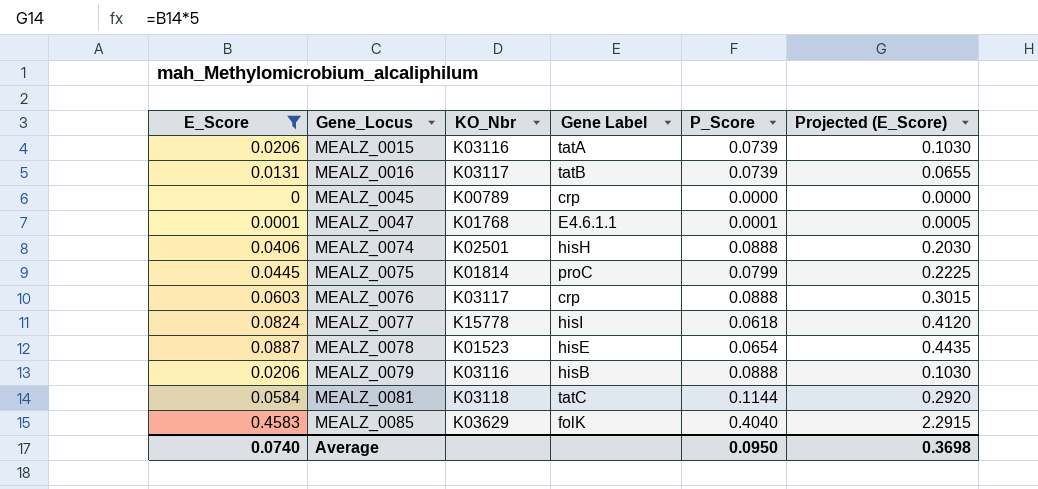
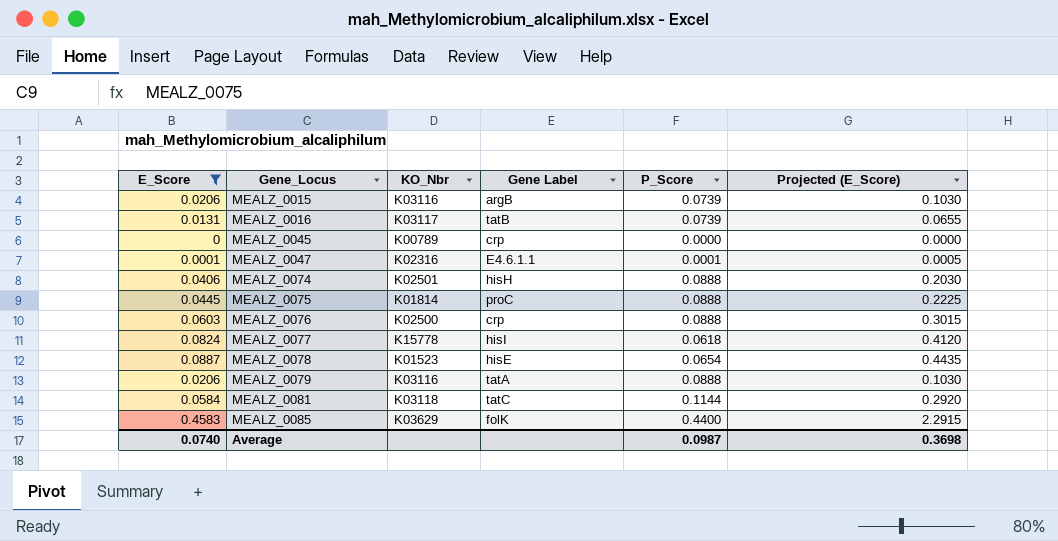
MEALZ_0015 | Gene Label: tatA -> argB
MEALZ_0047 | KO_Nbr: K01768 -> K02316
MEALZ_0075 | P_Score: 0.0799 -> 0.0888
MEALZ_0076 | KO_Nbr: K03117 -> K02500
MEALZ_0079 | Gene Label: hisB -> tatA
MEALZ_0085 | P_Score: 0.4040 -> 0.4400
Average | P_Score: 0.0950 -> 0.0987

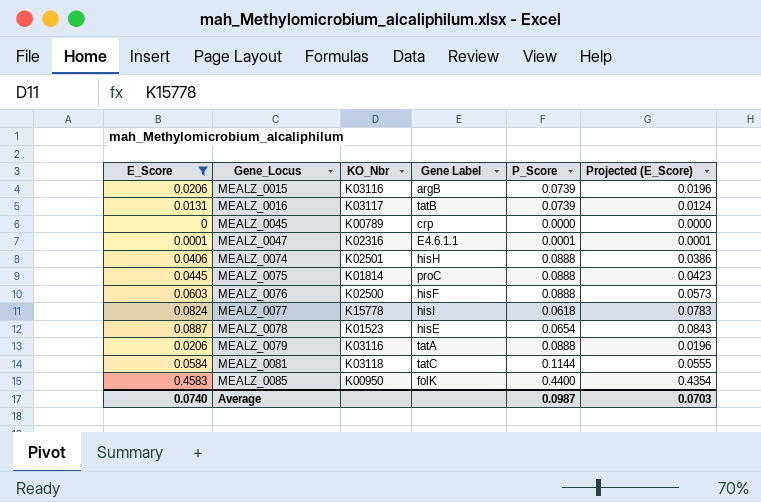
column Projected (E_Score) | formula: [E_Score] * 5 -> [E_Score] * 0.95
MEALZ_0076 | Gene Label: crp -> hisF
MEALZ_0085 | KO_Nbr: K03629 -> K00950
Average | Projected (E_Score): 0.3698 -> 0.0703

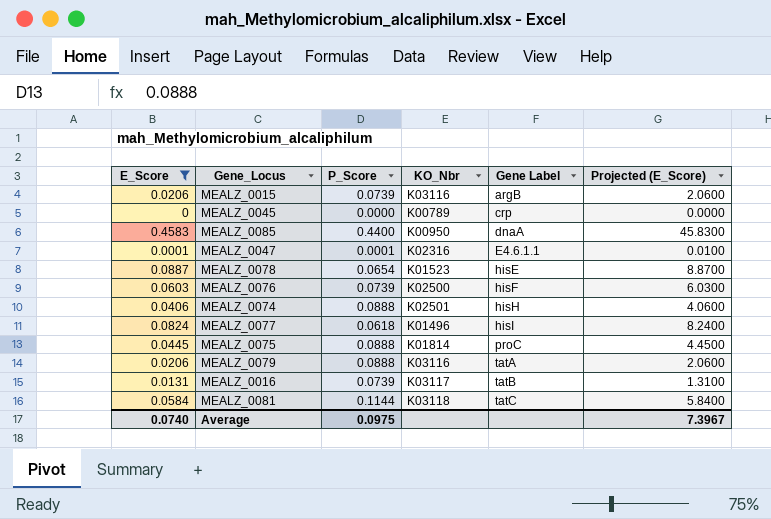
row order: Gene_Locus ascending -> Gene Label ascending
column P_Score | position: 5 -> 3
column Projected (E_Score) | formula: [E_Score] * 0.95 -> [E_Score] * 100
MEALZ_0085 | Gene Label: folK -> dnaA
MEALZ_0076 | P_Score: 0.0888 -> 0.0739
MEALZ_0077 | KO_Nbr: K15778 -> K01496
Average | P_Score: 0.0987 -> 0.0975
Average | Projected (E_Score): 0.0703 -> 7.3967

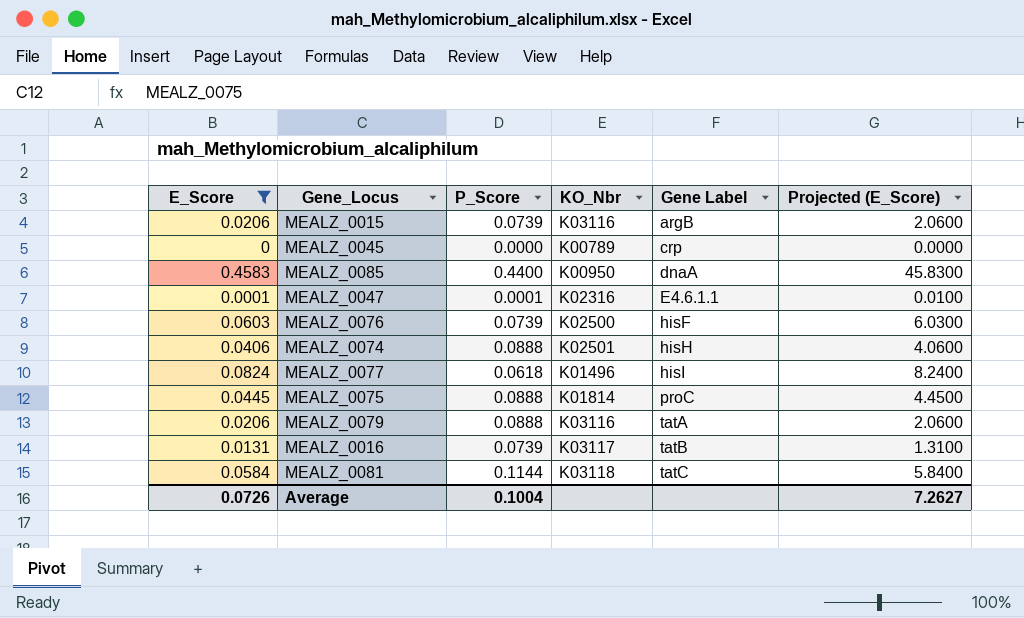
row MEALZ_0078: 0.0887 | 0.0654 | K01523 | hisE | 8.8700 -> none
Average | E_Score: 0.0740 -> 0.0726
Average | P_Score: 0.0975 -> 0.1004
Average | Projected (E_Score): 7.3967 -> 7.2627

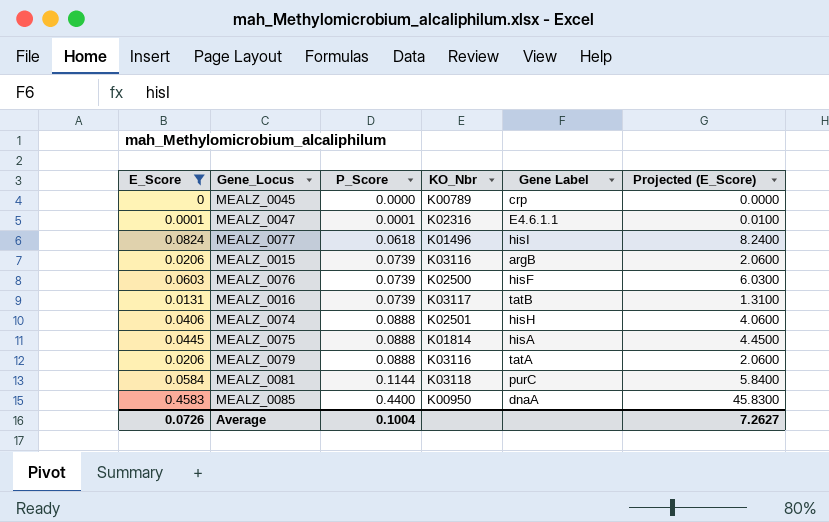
row order: Gene Label ascending -> P_Score ascending
MEALZ_0075 | Gene Label: proC -> hisA
MEALZ_0081 | Gene Label: tatC -> purC

